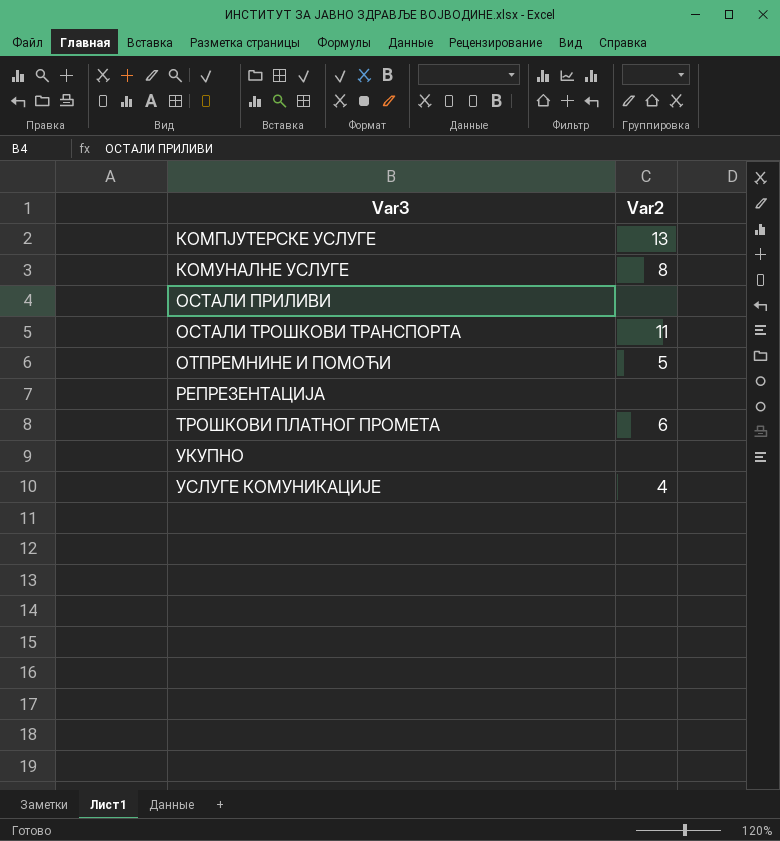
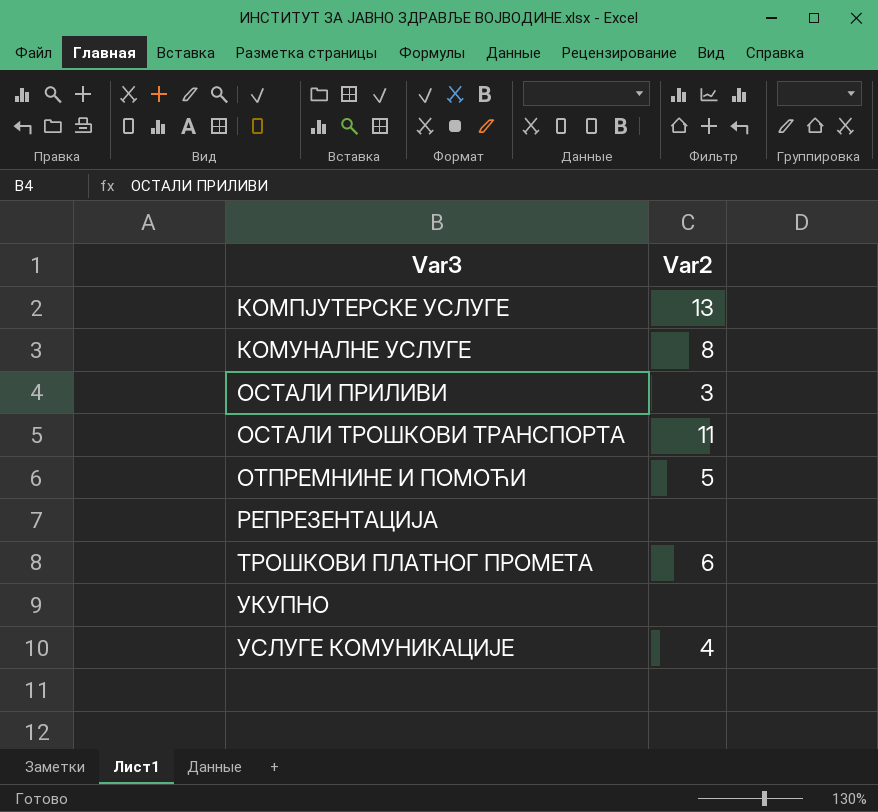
ОСТАЛИ ПРИЛИВИ | Var2: none -> 3

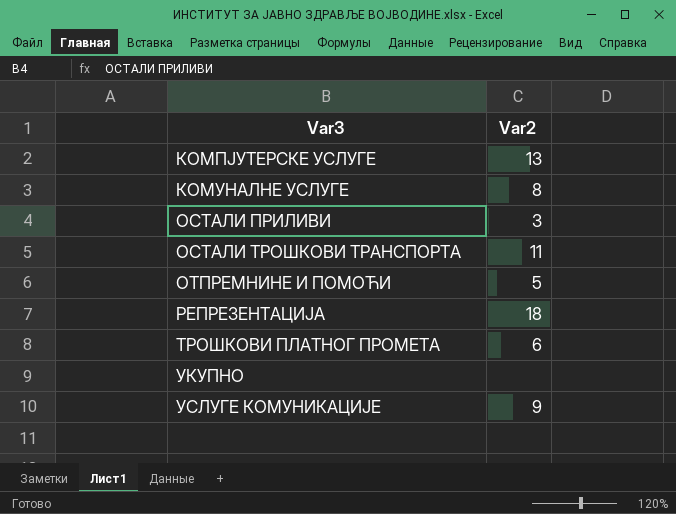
РЕПРЕЗЕНТАЦИЈА | Var2: none -> 18
УСЛУГЕ КОМУНИКАЦИЈЕ | Var2: 4 -> 9

